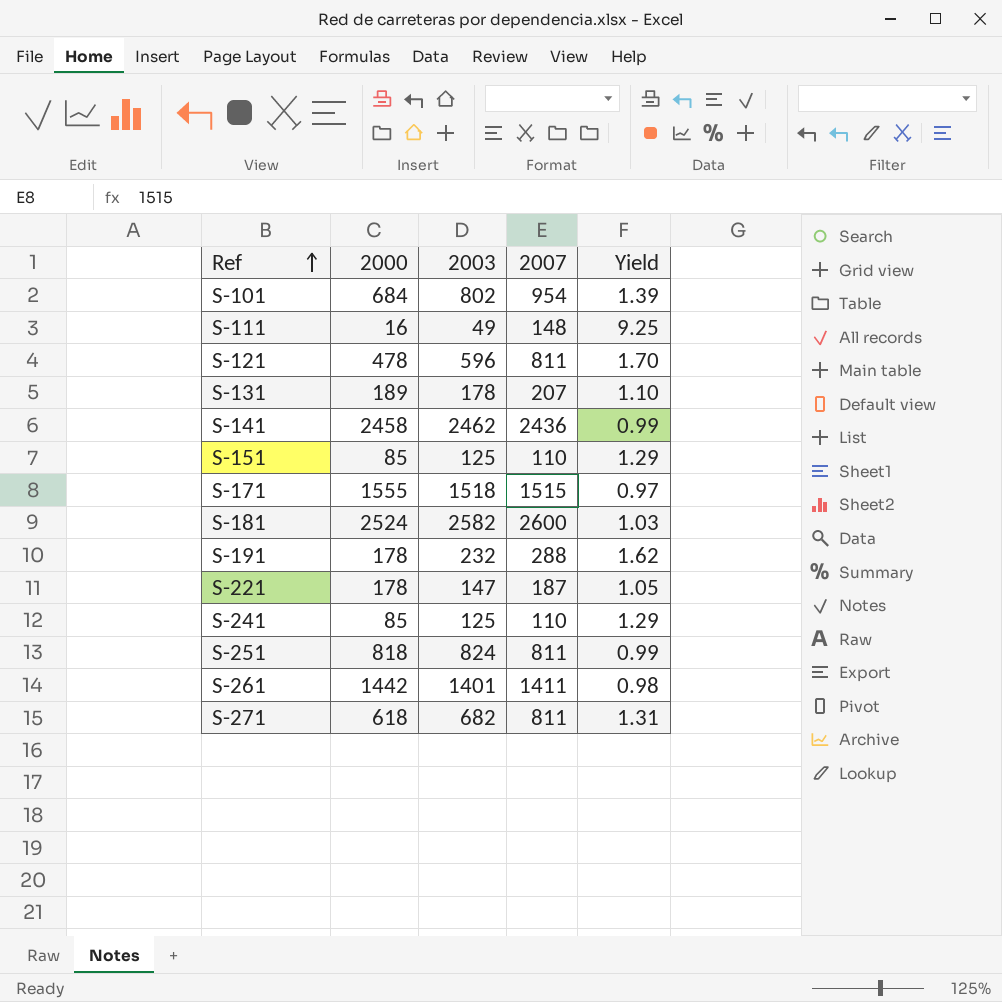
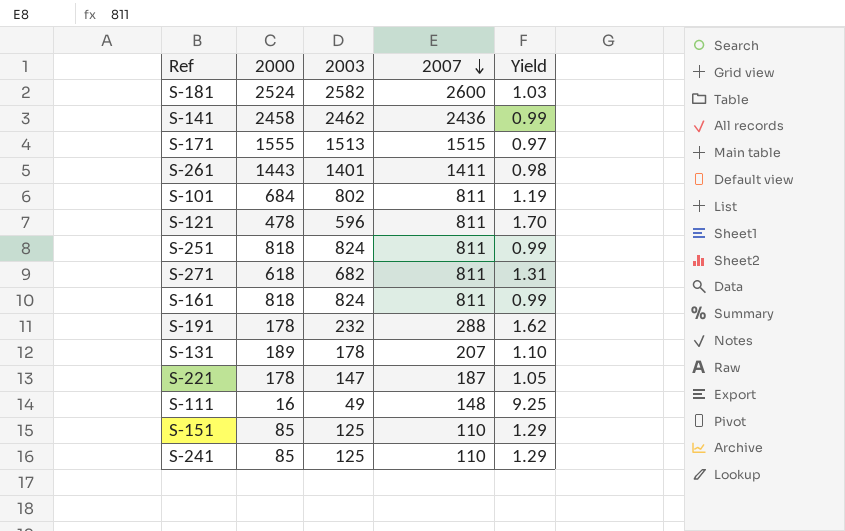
row order: Ref ascending -> 2007 descending
S-171 | 2003: 1518 -> 1513
S-261 | 2000: 1442 -> 1443
S-101 | 2007: 954 -> 811
S-101 | Yield: 1.39 -> 1.19
row S-161: none -> 818 | 824 | 811 | 0.99

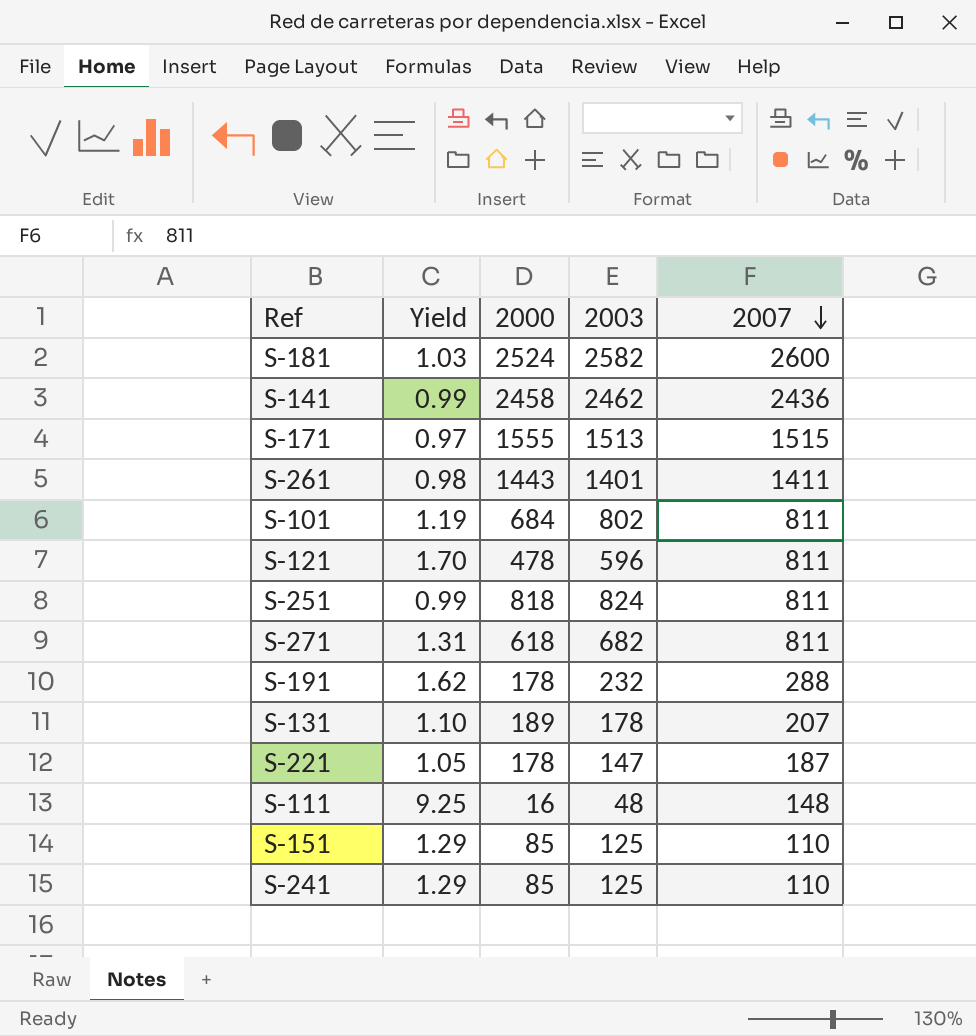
column Yield | position: 5 -> 2
row S-161: 818 | 824 | 811 | 0.99 -> none
S-111 | 2003: 49 -> 48

